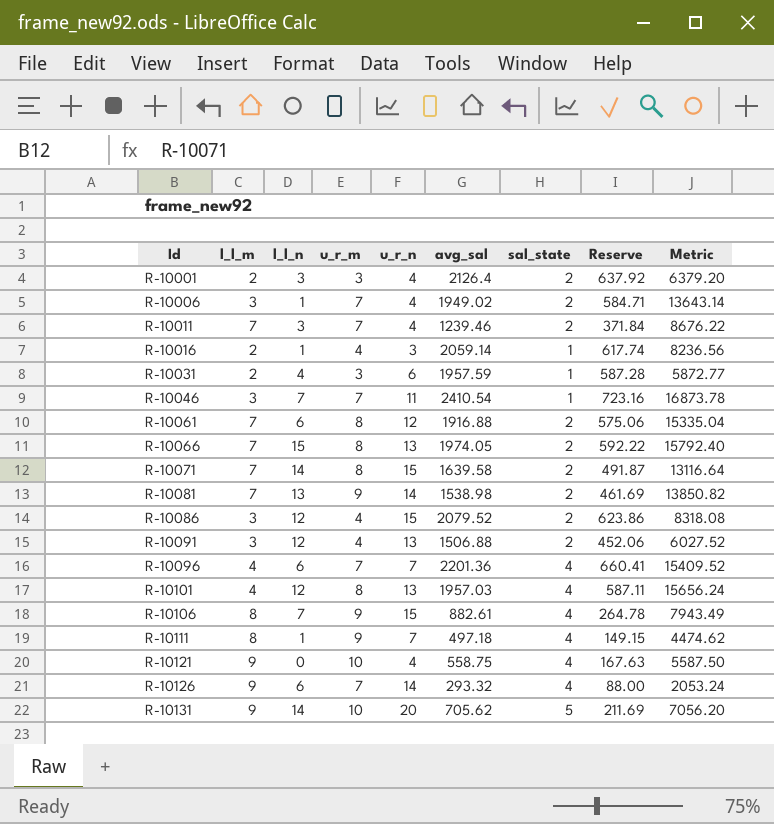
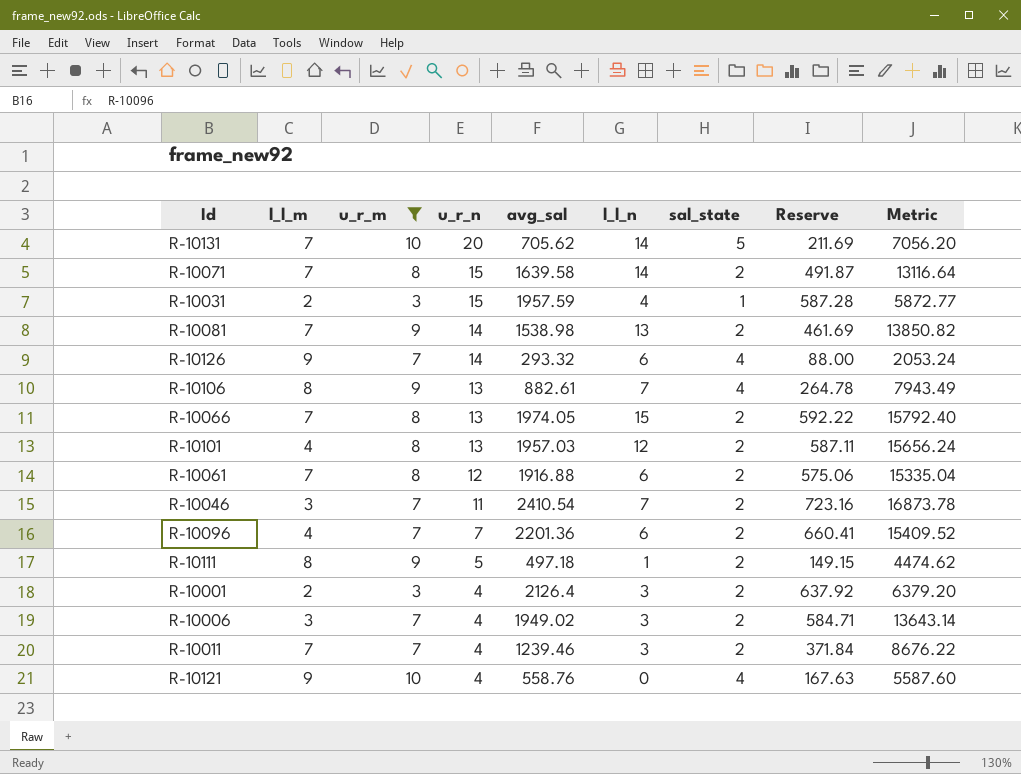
filter: none -> u_r_m != 4
row order: Id ascending -> u_r_n descending
column l_l_n | position: 3 -> 6
R-10131 | l_l_m: 9 -> 7
R-10031 | u_r_n: 6 -> 15
R-10106 | u_r_n: 15 -> 13
R-10101 | sal_state: 4 -> 2
R-10046 | sal_state: 1 -> 2
R-10096 | sal_state: 4 -> 2
R-10111 | u_r_n: 7 -> 5
R-10111 | sal_state: 4 -> 2
R-10006 | l_l_n: 1 -> 3
R-10121 | avg_sal: 558.75 -> 558.76
R-10121 | Metric: 5587.50 -> 5587.60

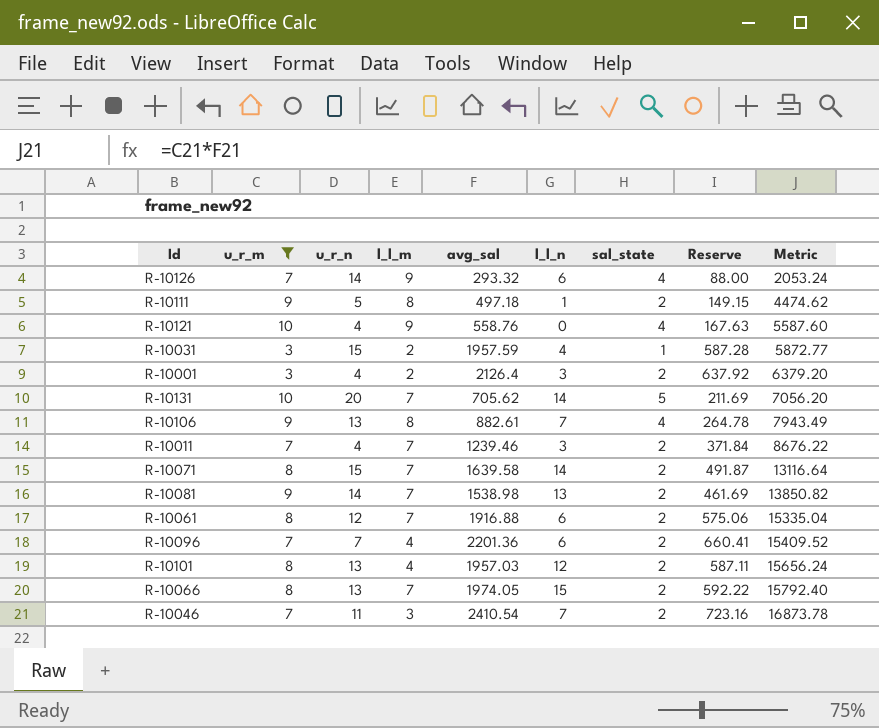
row order: u_r_n descending -> Metric ascending
column l_l_m | position: 2 -> 4
row R-10006: 3 | 7 | 4 | 1949.02 | 3 | 2 | 584.71 | 13643.14 -> none

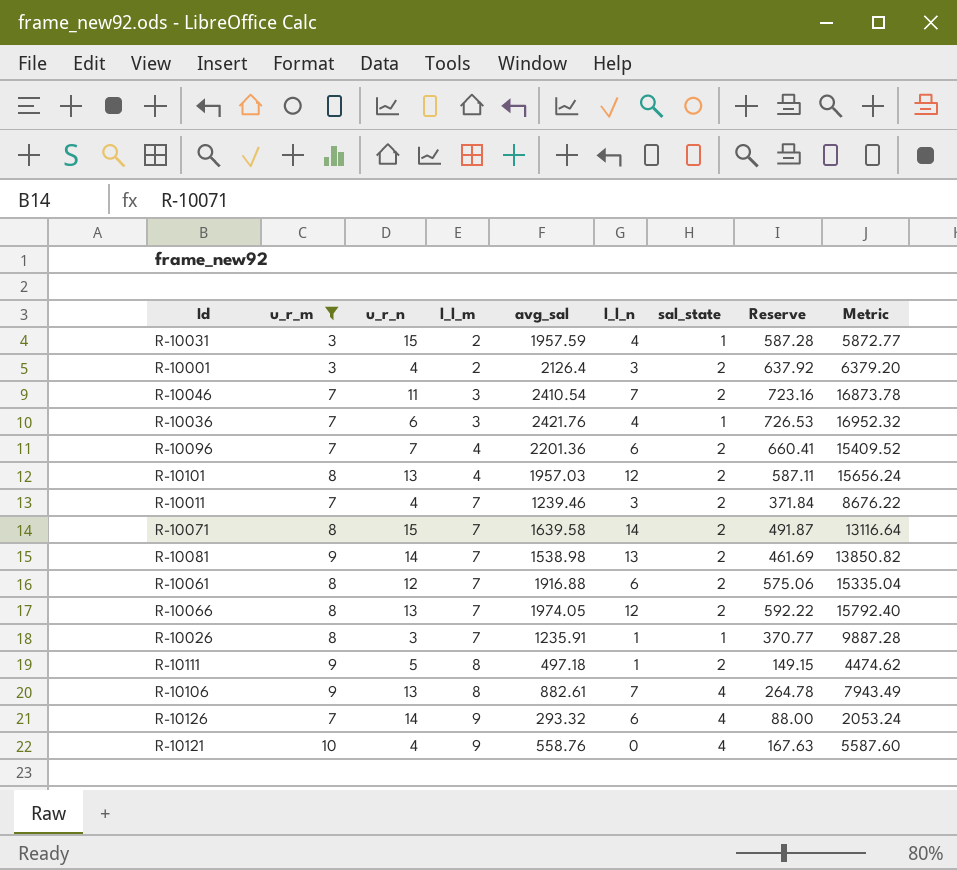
row order: Metric ascending -> l_l_m ascending
row R-10131: 10 | 20 | 7 | 705.62 | 14 | 5 | 211.69 | 7056.20 -> none
row R-10036: none -> 7 | 6 | 3 | 2421.76 | 4 | 1 | 726.53 | 16952.32
R-10066 | l_l_n: 15 -> 12
row R-10026: none -> 8 | 3 | 7 | 1235.91 | 1 | 1 | 370.77 | 9887.28

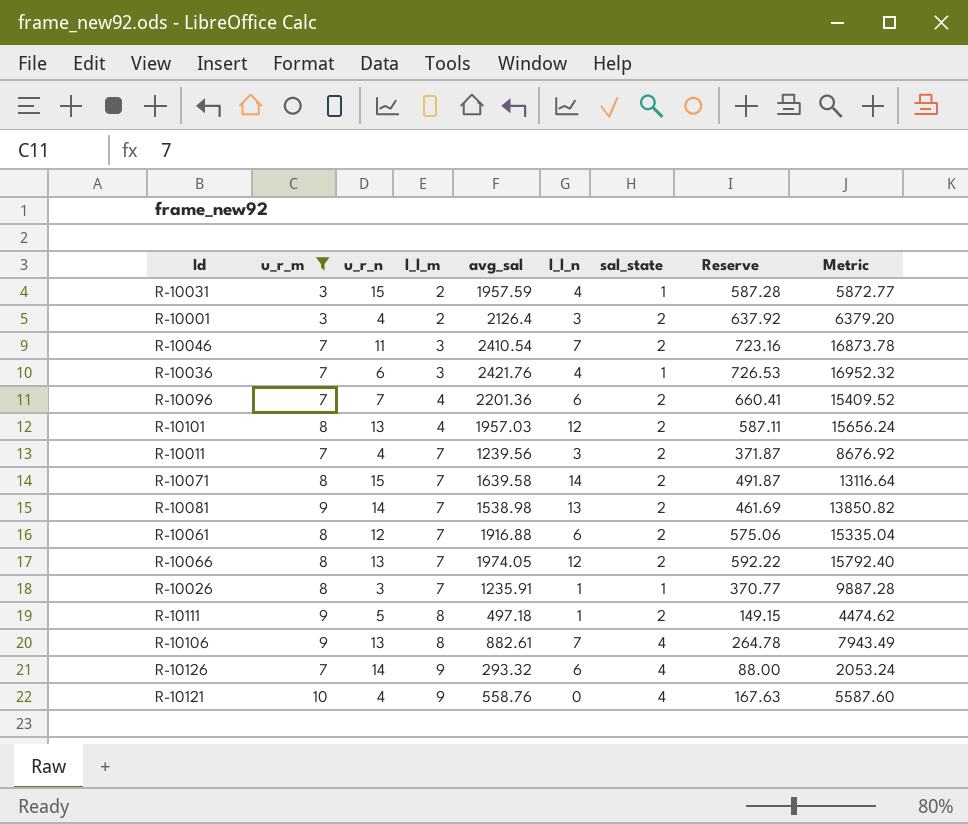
R-10011 | avg_sal: 1239.46 -> 1239.56
R-10011 | Reserve: 371.84 -> 371.87
R-10011 | Metric: 8676.22 -> 8676.92

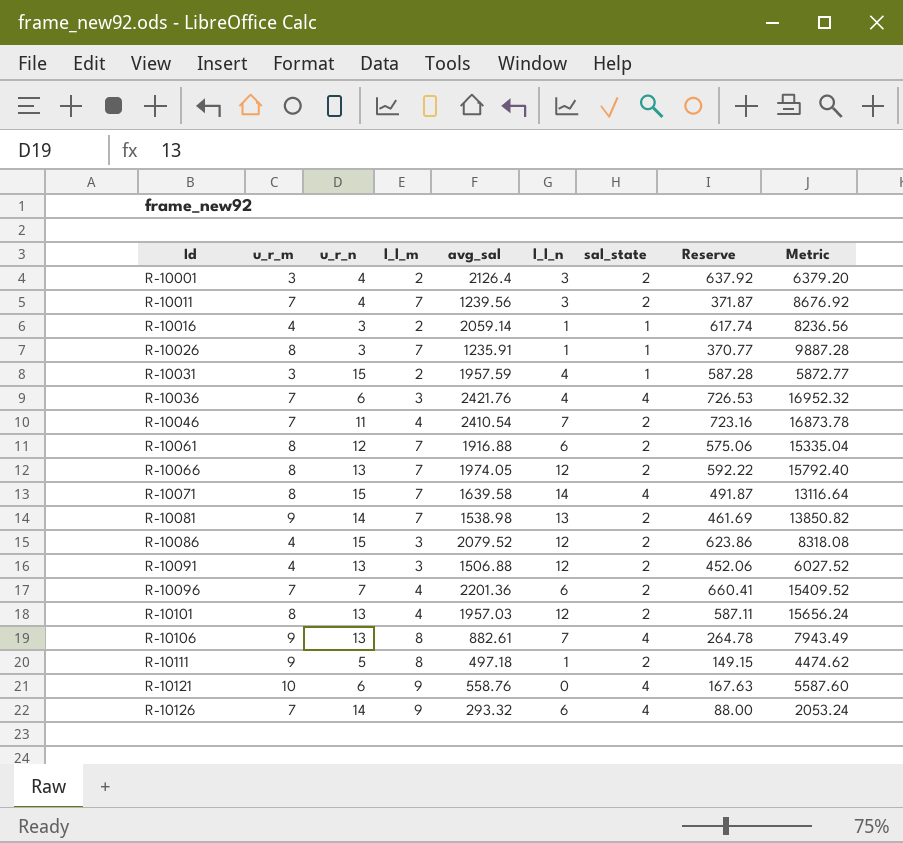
filter: u_r_m != 4 -> none
row order: l_l_m ascending -> Id ascending
R-10036 | sal_state: 1 -> 4
R-10046 | l_l_m: 3 -> 4
R-10071 | sal_state: 2 -> 4
R-10121 | u_r_n: 4 -> 6

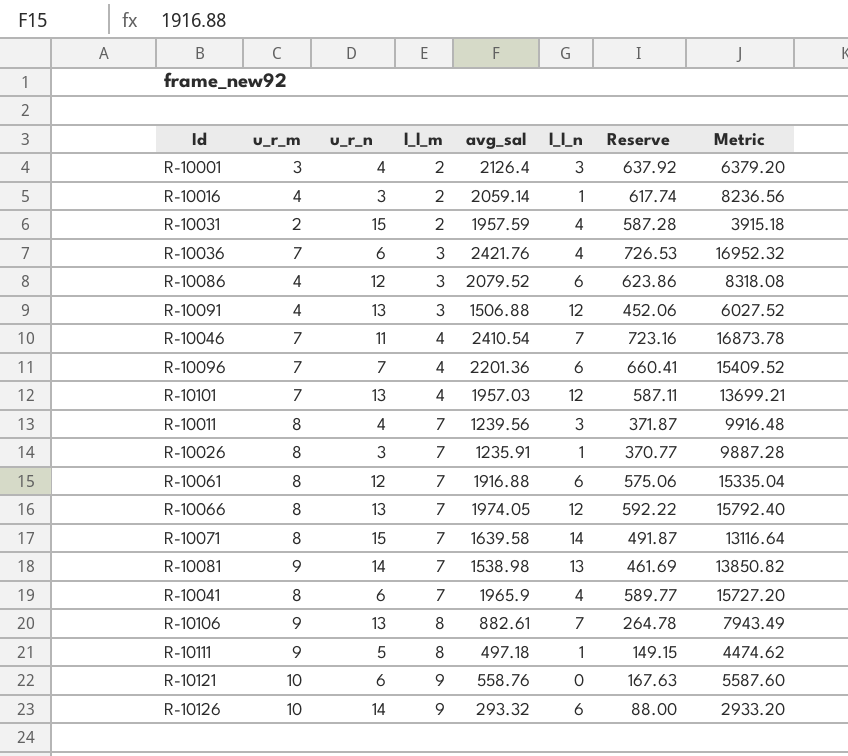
row order: Id ascending -> l_l_m ascending
column sal_state | position: 7 -> none
R-10031 | u_r_m: 3 -> 2
R-10031 | Metric: 5872.77 -> 3915.18
R-10086 | u_r_n: 15 -> 12
R-10086 | l_l_n: 12 -> 6
R-10101 | u_r_m: 8 -> 7
R-10101 | Metric: 15656.24 -> 13699.21
R-10011 | u_r_m: 7 -> 8
R-10011 | Metric: 8676.92 -> 9916.48
row R-10041: none -> 8 | 6 | 7 | 1965.9 | 4 | 589.77 | 15727.20
R-10126 | u_r_m: 7 -> 10
R-10126 | Metric: 2053.24 -> 2933.20

